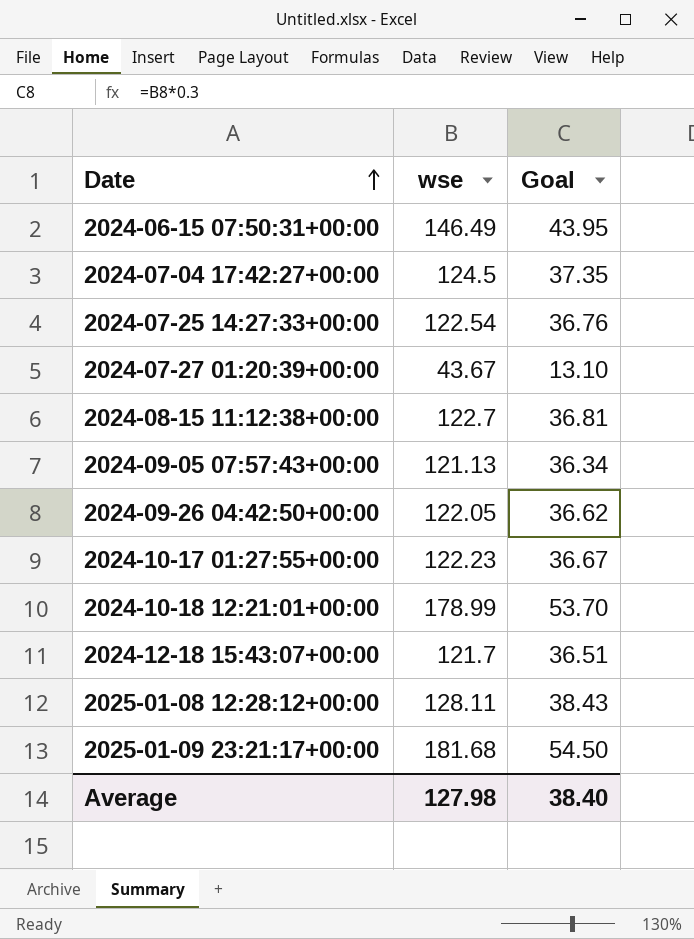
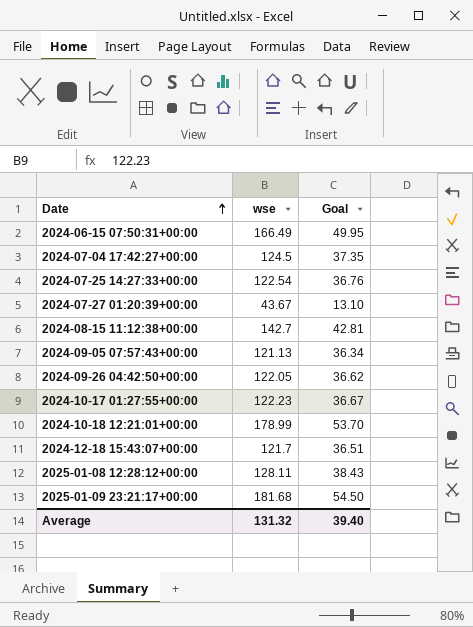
2024-06-15 07:50:31+00:00 | wse: 146.49 -> 166.49
2024-06-15 07:50:31+00:00 | Goal: 43.95 -> 49.95
2024-08-15 11:12:38+00:00 | wse: 122.7 -> 142.7
2024-08-15 11:12:38+00:00 | Goal: 36.81 -> 42.81
Average | wse: 127.98 -> 131.32
Average | Goal: 38.40 -> 39.40

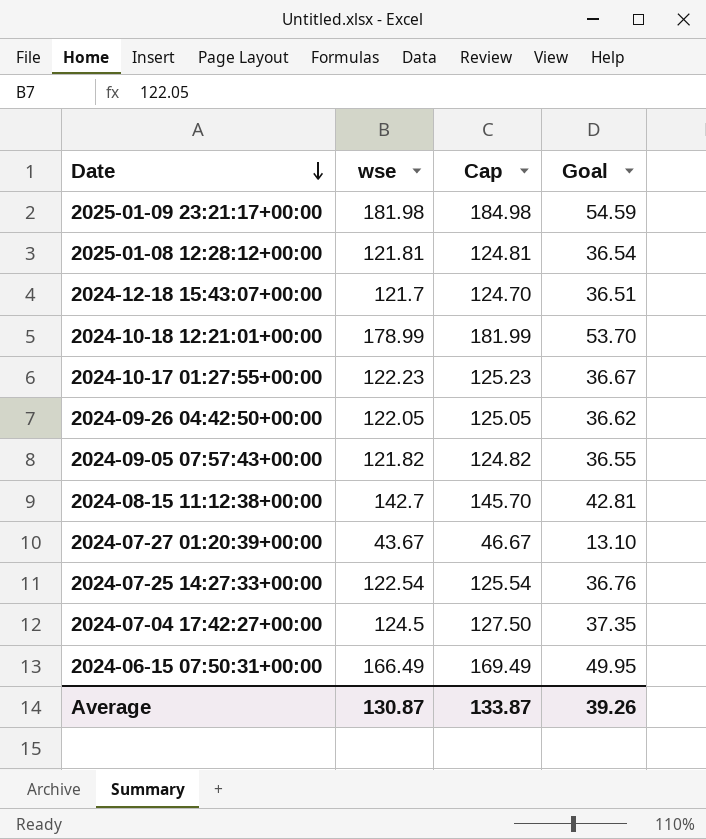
row order: Date ascending -> Date descending
column Cap | formula: none -> [wse] + 3
2025-01-09 23:21:17+00:00 | wse: 181.68 -> 181.98
2025-01-09 23:21:17+00:00 | Goal: 54.50 -> 54.59
2025-01-08 12:28:12+00:00 | wse: 128.11 -> 121.81
2025-01-08 12:28:12+00:00 | Goal: 38.43 -> 36.54
2024-09-05 07:57:43+00:00 | wse: 121.13 -> 121.82
2024-09-05 07:57:43+00:00 | Goal: 36.34 -> 36.55
Average | wse: 131.32 -> 130.87
Average | Goal: 39.40 -> 39.26

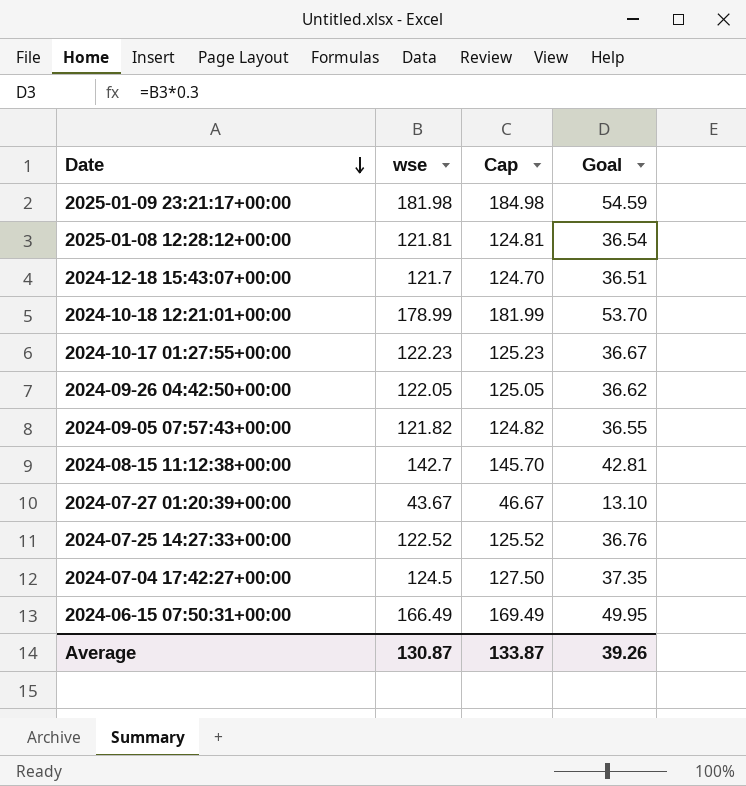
2024-07-25 14:27:33+00:00 | wse: 122.54 -> 122.52
2024-07-25 14:27:33+00:00 | Cap: 125.54 -> 125.52

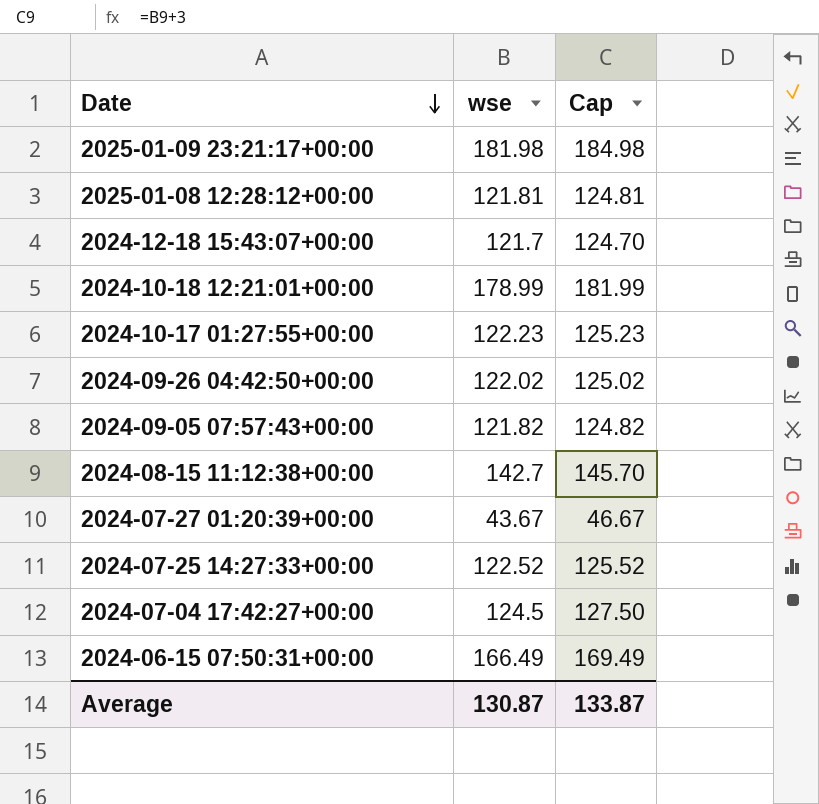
column Goal | formula: [wse] * 0.3 -> none
2024-09-26 04:42:50+00:00 | wse: 122.05 -> 122.02
2024-09-26 04:42:50+00:00 | Cap: 125.05 -> 125.02

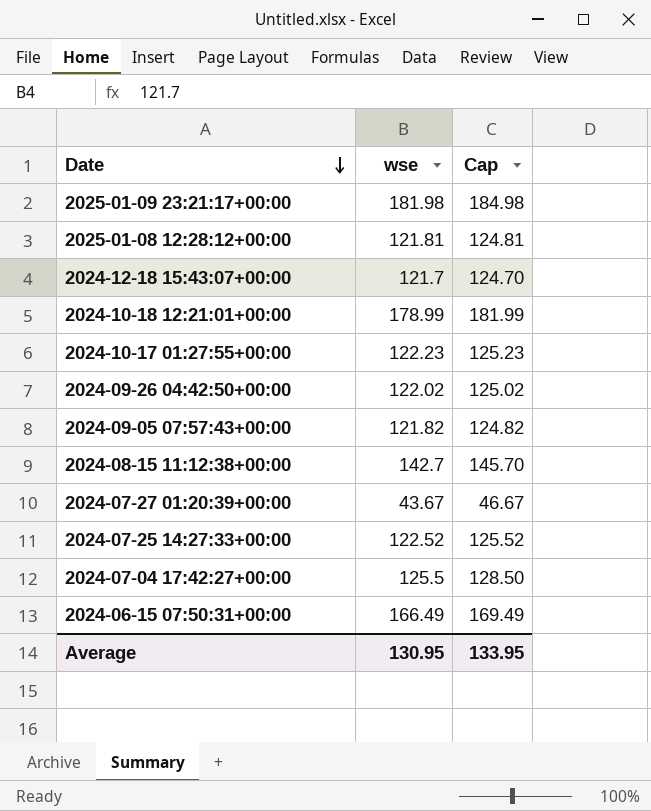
2024-07-04 17:42:27+00:00 | wse: 124.5 -> 125.5
2024-07-04 17:42:27+00:00 | Cap: 127.50 -> 128.50
Average | wse: 130.87 -> 130.95
Average | Cap: 133.87 -> 133.95

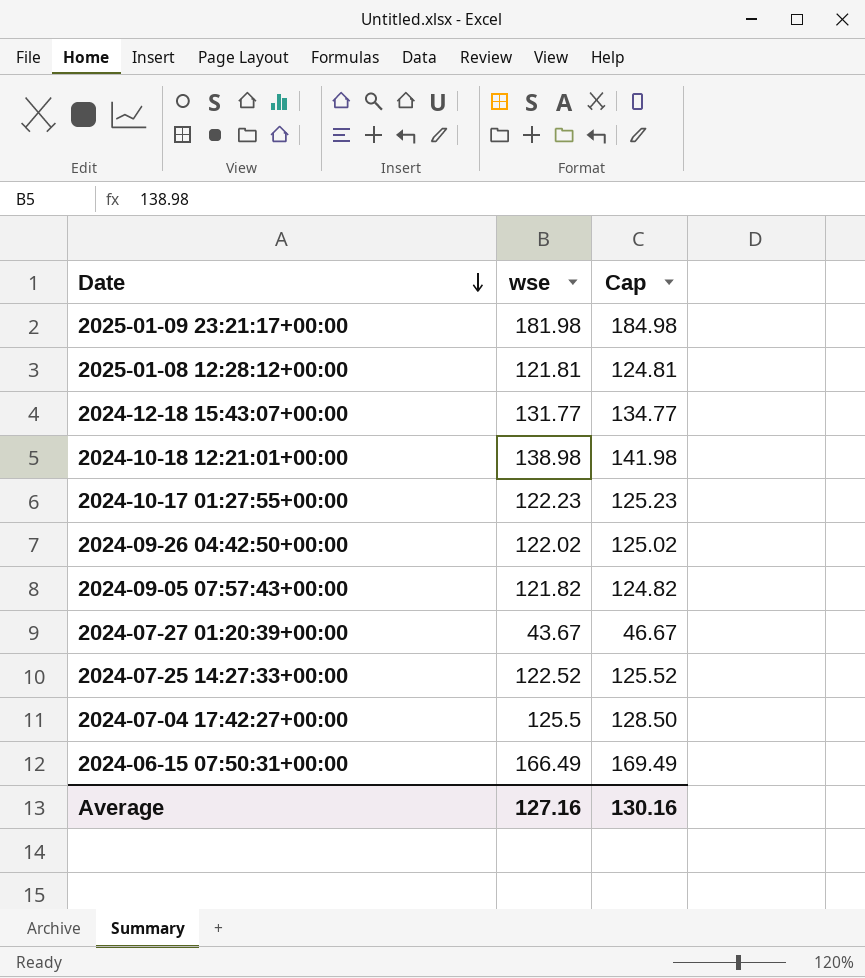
row 2024-08-15 11:12:38+00:00: 142.7 | 145.70 -> none
2024-12-18 15:43:07+00:00 | wse: 121.7 -> 131.77
2024-12-18 15:43:07+00:00 | Cap: 124.70 -> 134.77
2024-10-18 12:21:01+00:00 | wse: 178.99 -> 138.98
2024-10-18 12:21:01+00:00 | Cap: 181.99 -> 141.98
Average | wse: 130.95 -> 127.16
Average | Cap: 133.95 -> 130.16

